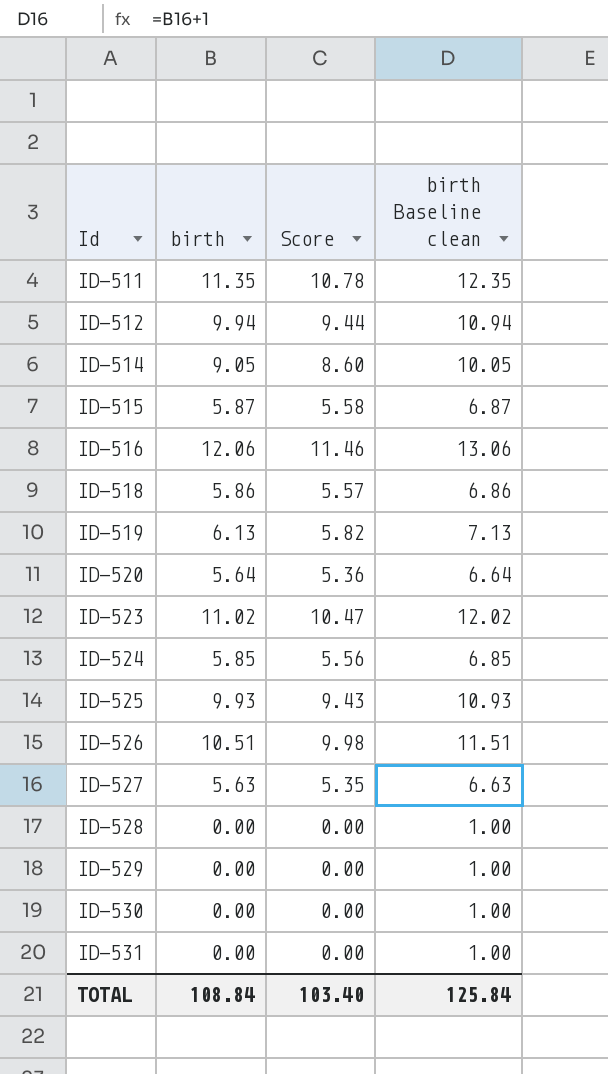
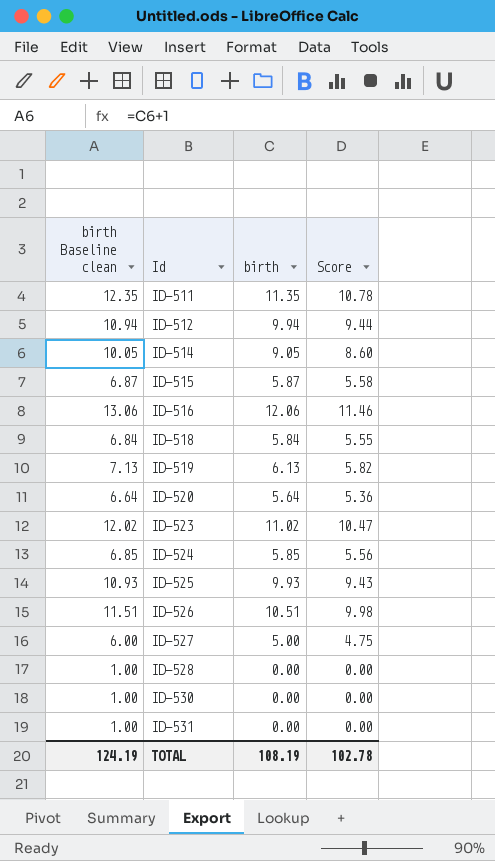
column birth Baseline clean | position: 4 -> 1
row ID-529: 0.00 | 0.00 | 1.00 -> none
ID-518 | birth Baseline clean: 6.86 -> 6.84
ID-518 | birth: 5.86 -> 5.84
ID-518 | Score: 5.57 -> 5.55
ID-527 | birth Baseline clean: 6.63 -> 6.00
ID-527 | birth: 5.63 -> 5.00
ID-527 | Score: 5.35 -> 4.75
TOTAL | birth Baseline clean: 125.84 -> 124.19
TOTAL | birth: 108.84 -> 108.19
TOTAL | Score: 103.40 -> 102.78

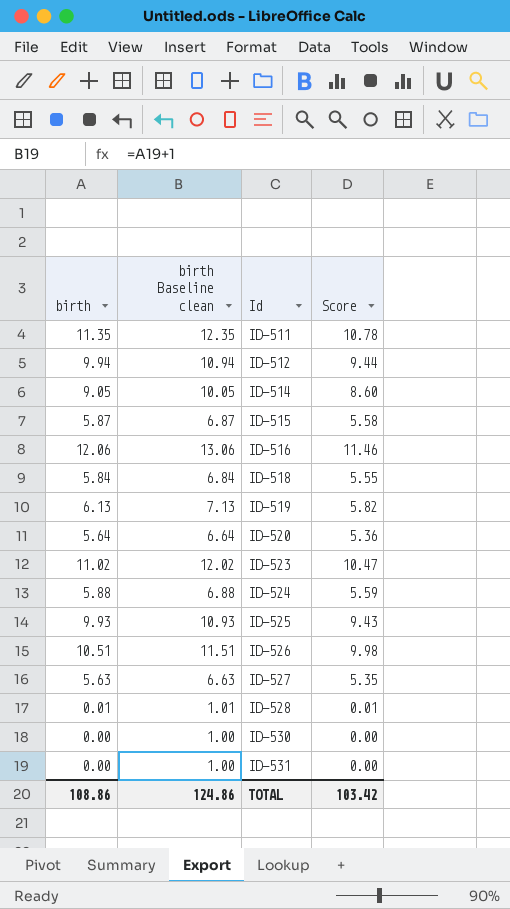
column birth | position: 3 -> 1
ID-524 | birth: 5.85 -> 5.88
ID-524 | birth Baseline clean: 6.85 -> 6.88
ID-524 | Score: 5.56 -> 5.59
ID-527 | birth: 5.00 -> 5.63
ID-527 | birth Baseline clean: 6.00 -> 6.63
ID-527 | Score: 4.75 -> 5.35
ID-528 | birth: 0.00 -> 0.01
ID-528 | birth Baseline clean: 1.00 -> 1.01
ID-528 | Score: 0.00 -> 0.01
TOTAL | birth: 108.19 -> 108.86
TOTAL | birth Baseline clean: 124.19 -> 124.86
TOTAL | Score: 102.78 -> 103.42

